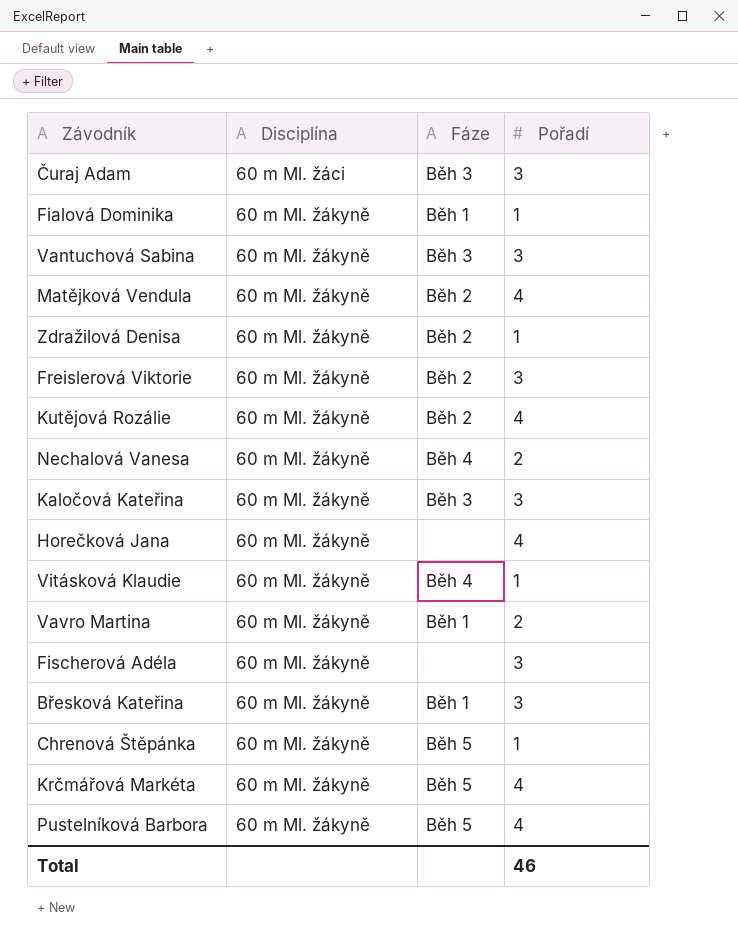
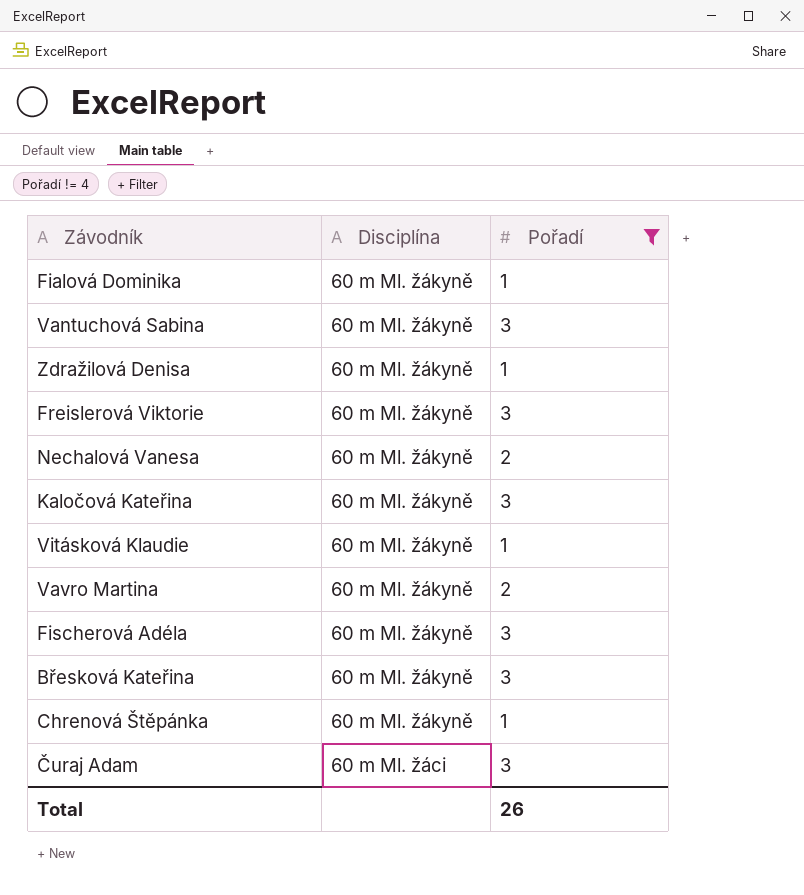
filter: none -> Pořadí != 4
row order: Disciplína ascending -> Disciplína descending
column Fáze | position: 3 -> none
Total | Pořadí: 46 -> 26

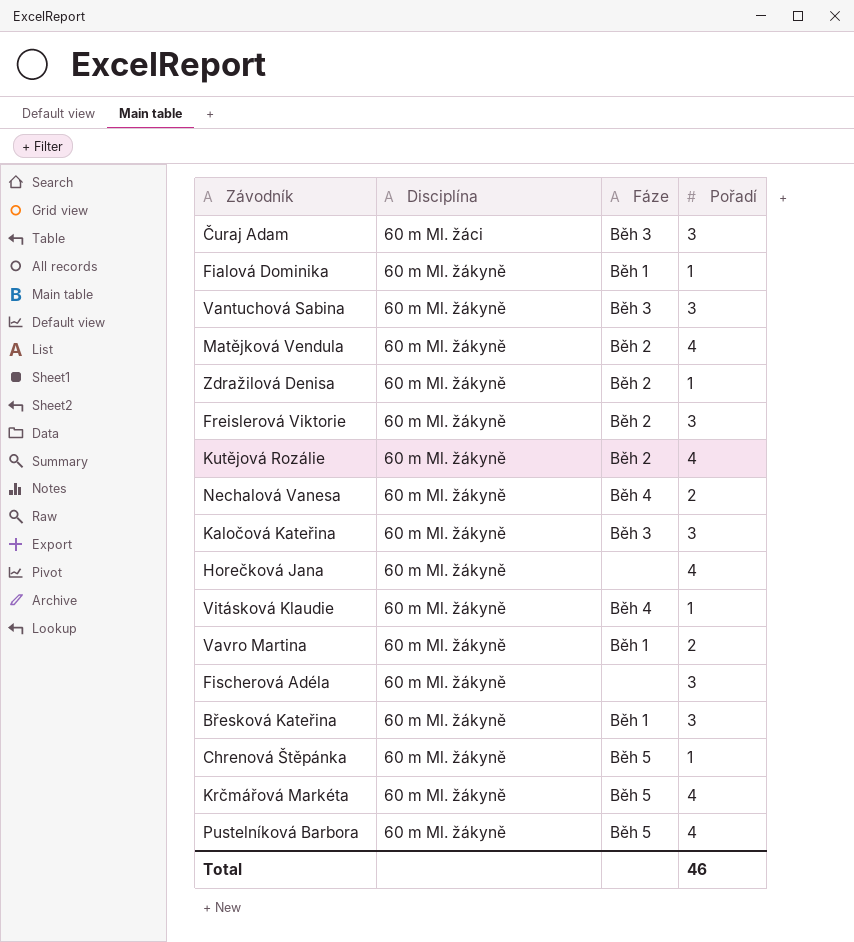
filter: Pořadí != 4 -> none
row order: Disciplína descending -> Disciplína ascending
column Fáze | position: none -> 3
Total | Pořadí: 26 -> 46

